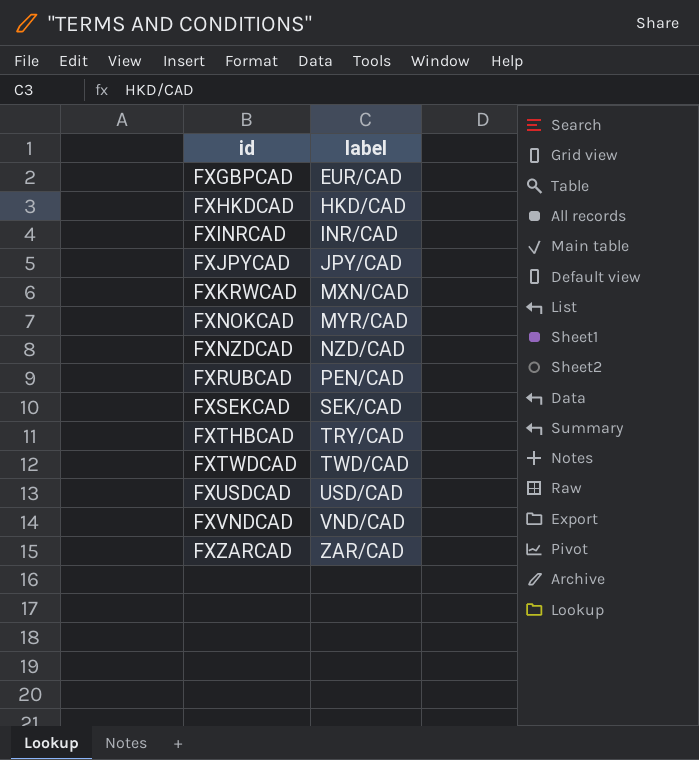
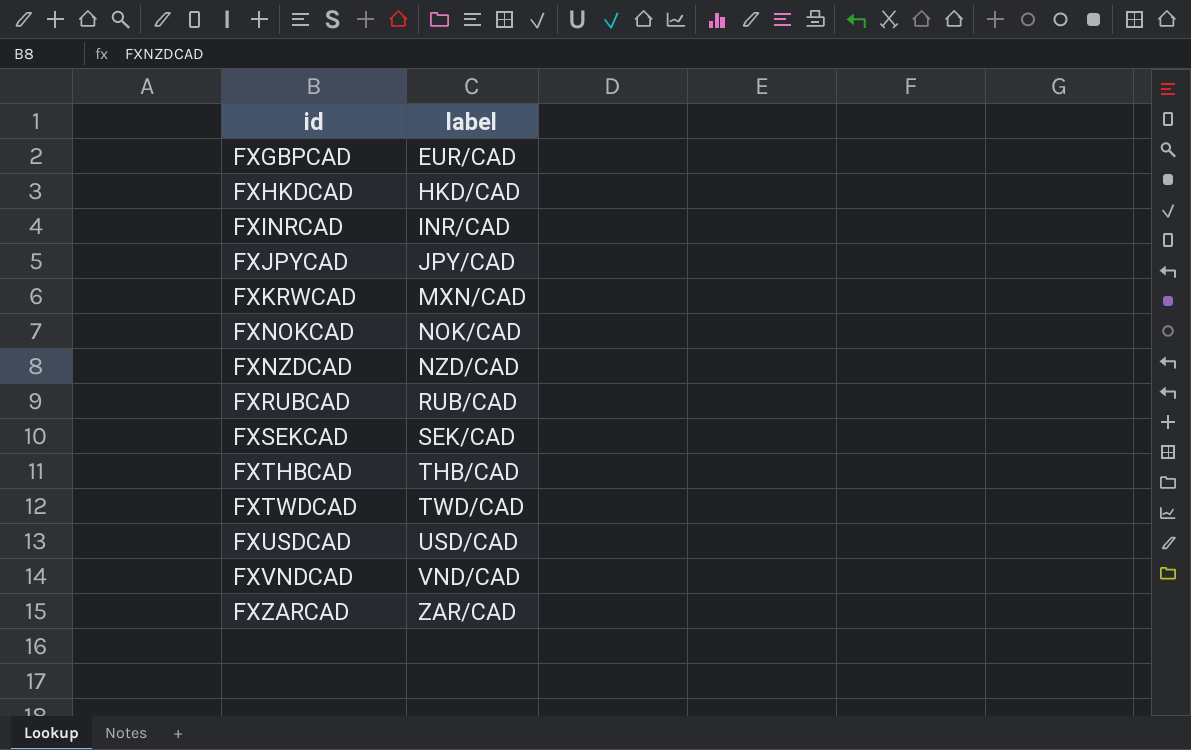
FXNOKCAD | label: MYR/CAD -> NOK/CAD
FXRUBCAD | label: PEN/CAD -> RUB/CAD
FXTHBCAD | label: TRY/CAD -> THB/CAD

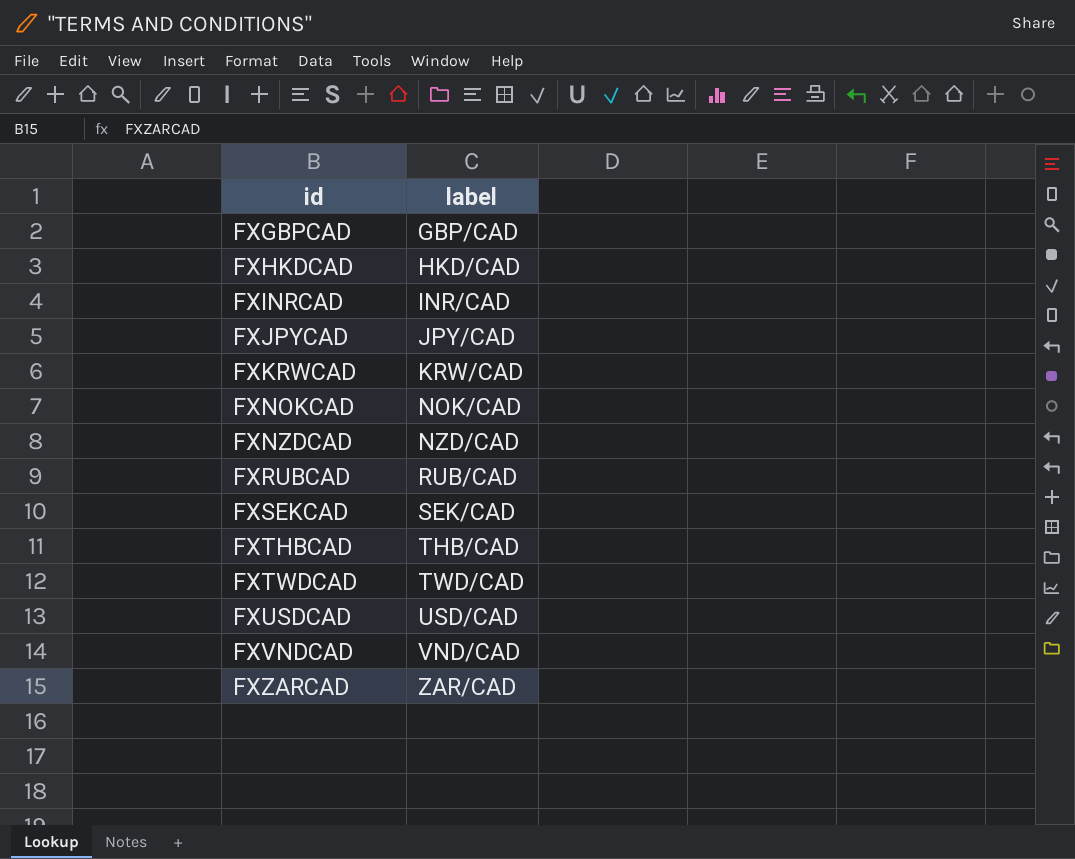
FXGBPCAD | label: EUR/CAD -> GBP/CAD
FXKRWCAD | label: MXN/CAD -> KRW/CAD

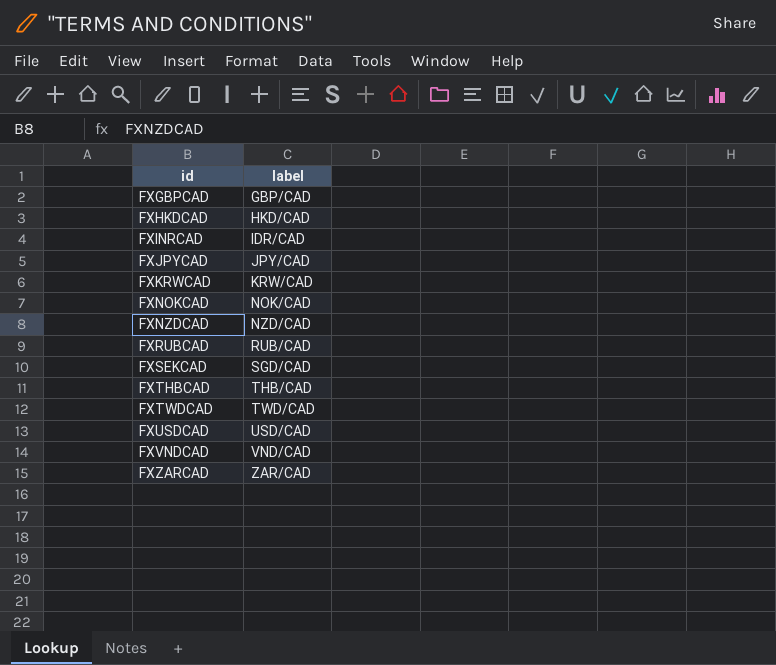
FXINRCAD | label: INR/CAD -> IDR/CAD
FXSEKCAD | label: SEK/CAD -> SGD/CAD

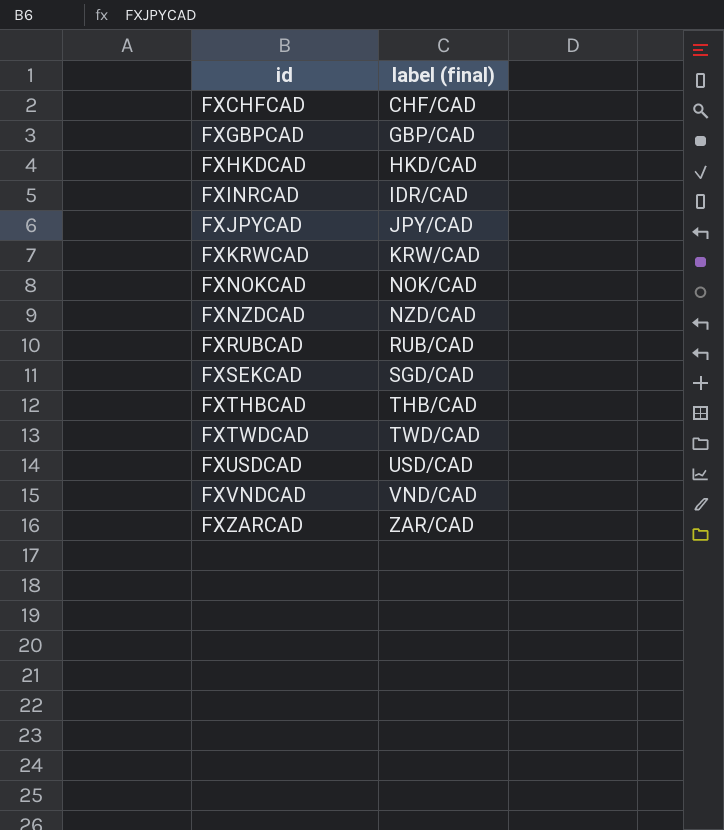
column name: label -> label (final)
row FXCHFCAD: none -> CHF/CAD

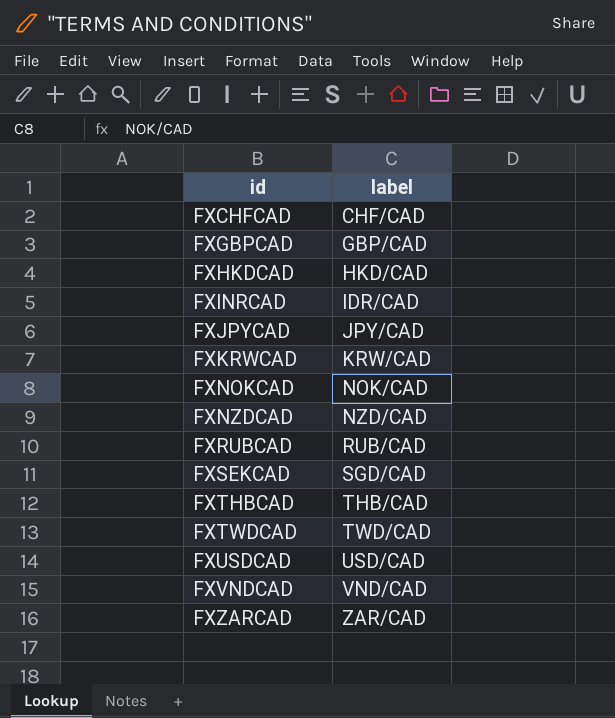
column name: label (final) -> label

